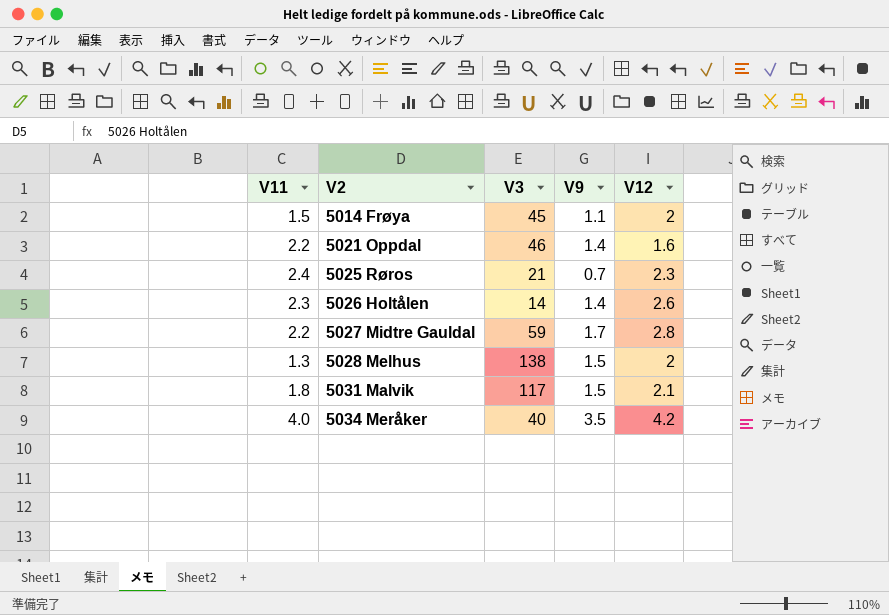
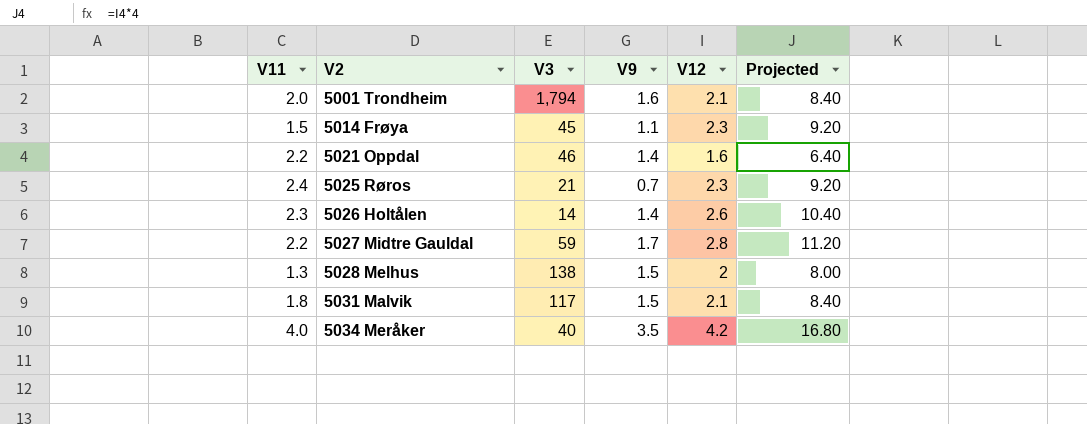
column Projected | formula: none -> [V12] * 4
row 5001 Trondheim: none -> 2.0 | 1,794 | 1.6 | 2.1 | 8.40
5014 Frøya | V12: 2 -> 2.3

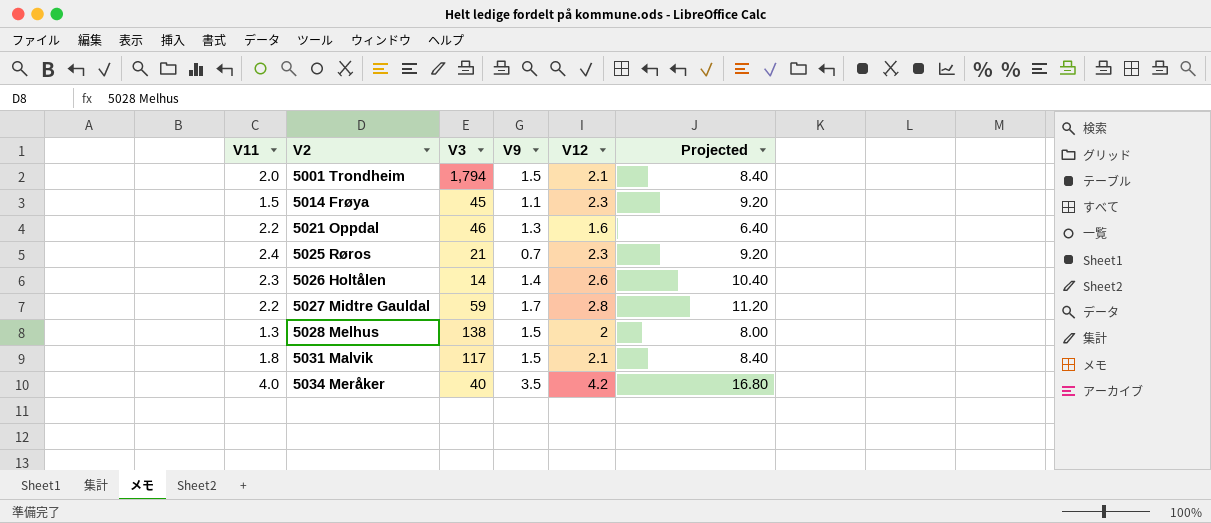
5001 Trondheim | V9: 1.6 -> 1.5
5021 Oppdal | V9: 1.4 -> 1.3

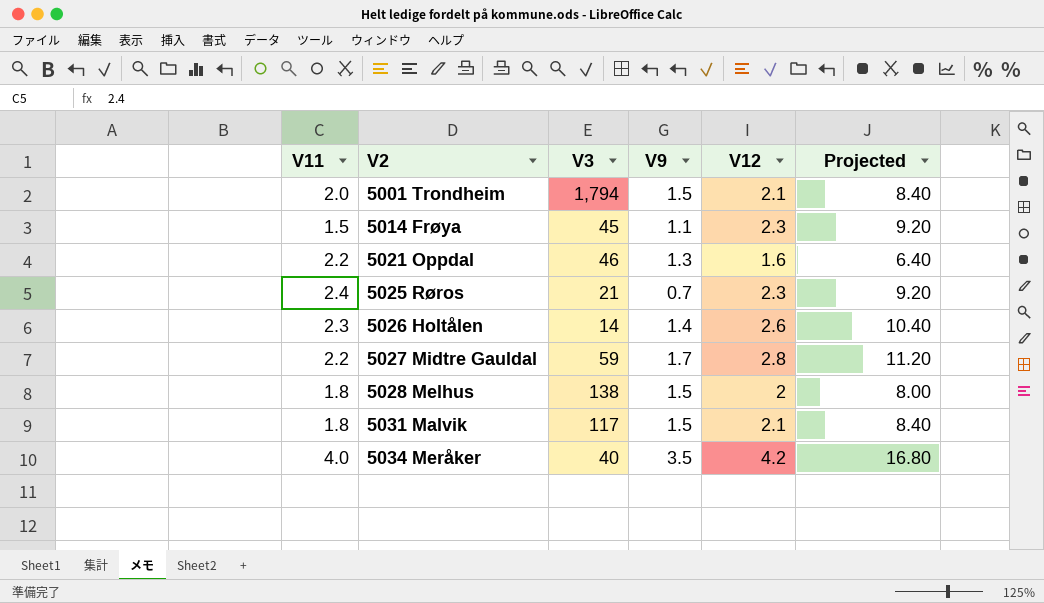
5028 Melhus | V11: 1.3 -> 1.8

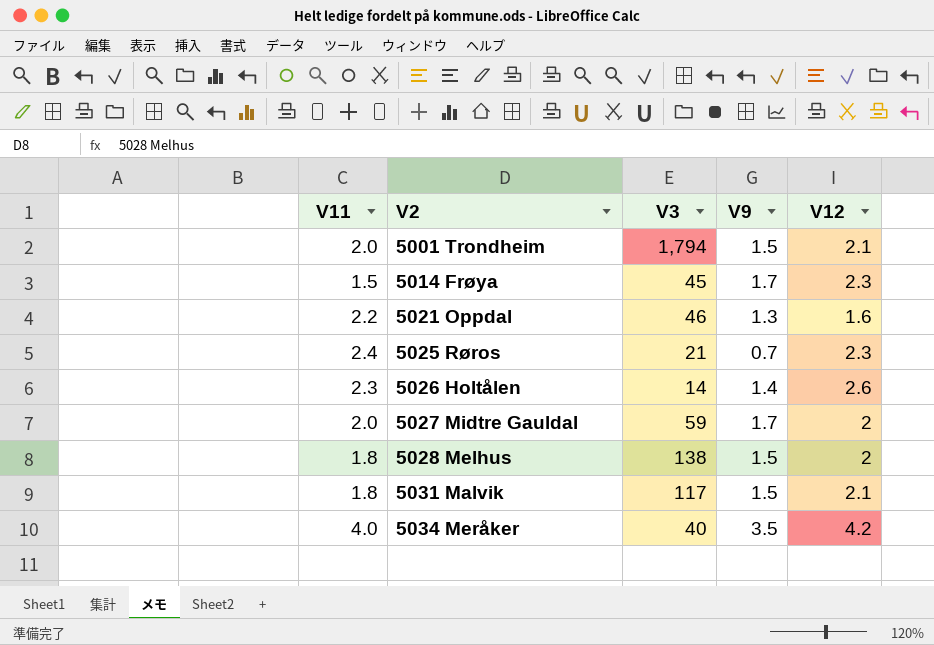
column Projected | formula: [V12] * 4 -> none
5014 Frøya | V9: 1.1 -> 1.7
5027 Midtre Gauldal | V11: 2.2 -> 2.0
5027 Midtre Gauldal | V12: 2.8 -> 2

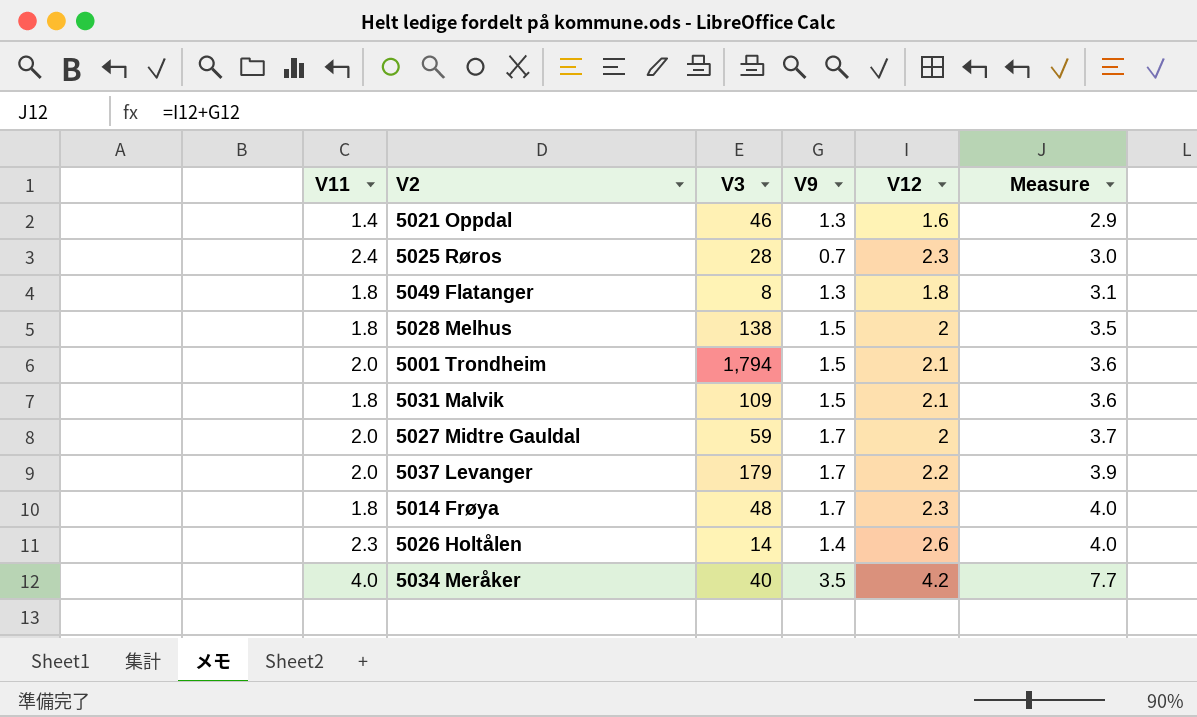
row order: V2 ascending -> Measure ascending
column Measure | formula: none -> [V9] + [V12]
5021 Oppdal | V11: 2.2 -> 1.4
5025 Røros | V3: 21 -> 28
row 5049 Flatanger: none -> 1.8 | 8 | 1.3 | 1.8 | 3.1
5031 Malvik | V3: 117 -> 109
row 5037 Levanger: none -> 2.0 | 179 | 1.7 | 2.2 | 3.9
5014 Frøya | V11: 1.5 -> 1.8
5014 Frøya | V3: 45 -> 48

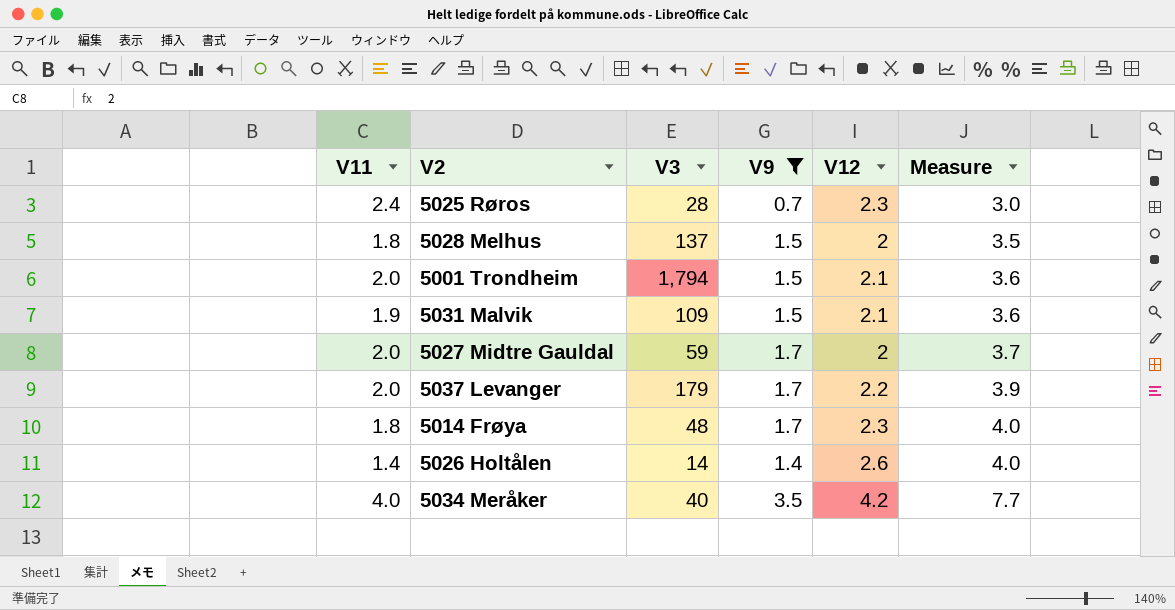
filter: none -> V9 != 1.3
5028 Melhus | V3: 138 -> 137
5031 Malvik | V11: 1.8 -> 1.9
5026 Holtålen | V11: 2.3 -> 1.4

